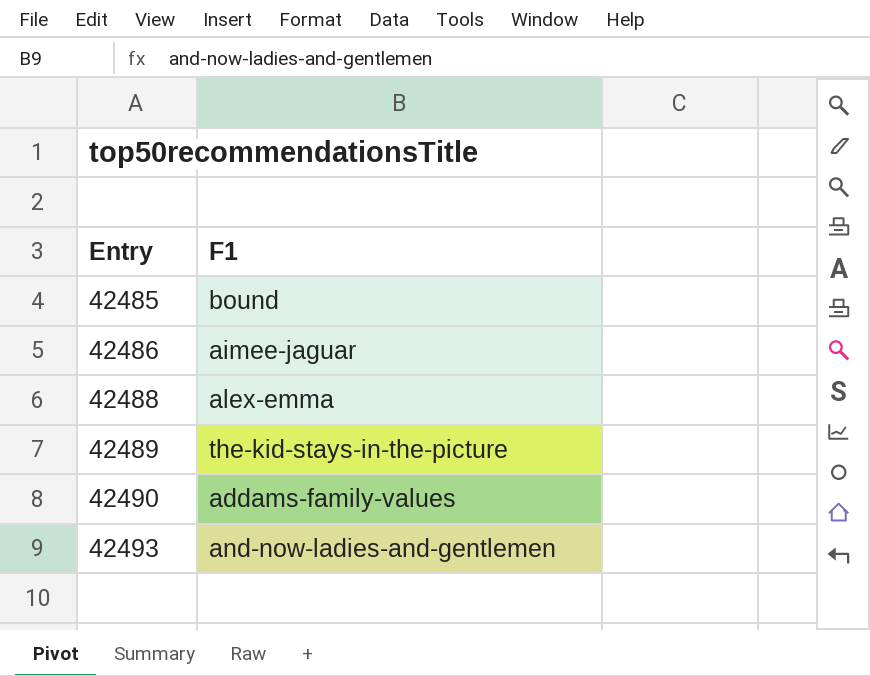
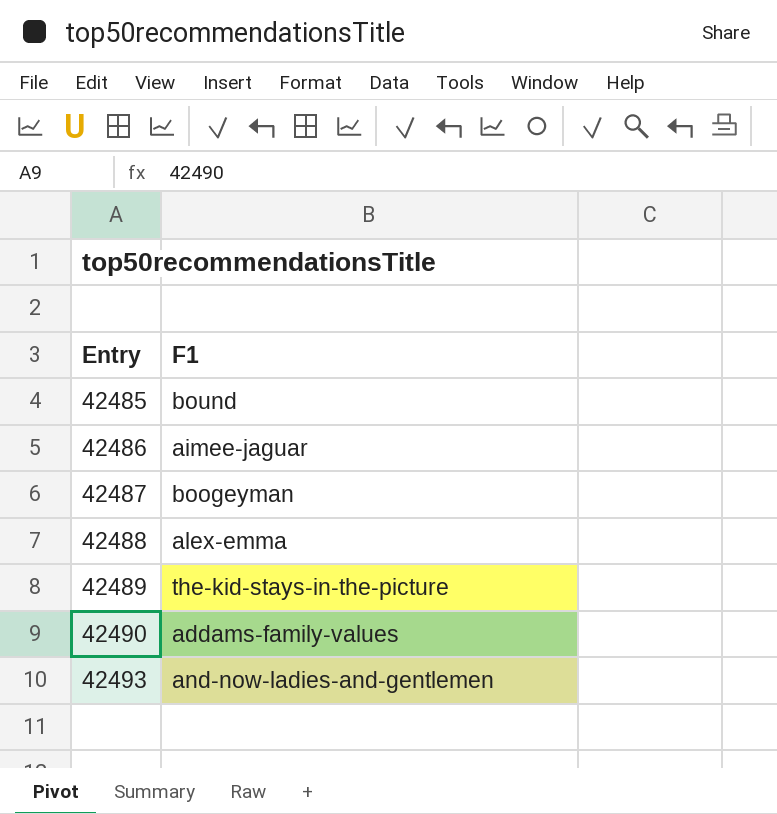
row 42487: none -> boogeyman

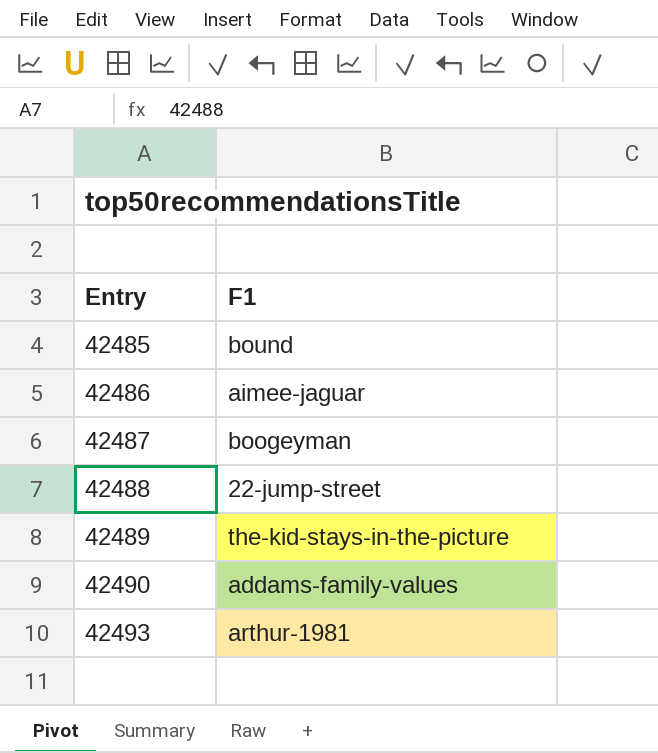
42488 | F1: alex-emma -> 22-jump-street
42493 | F1: and-now-ladies-and-gentlemen -> arthur-1981

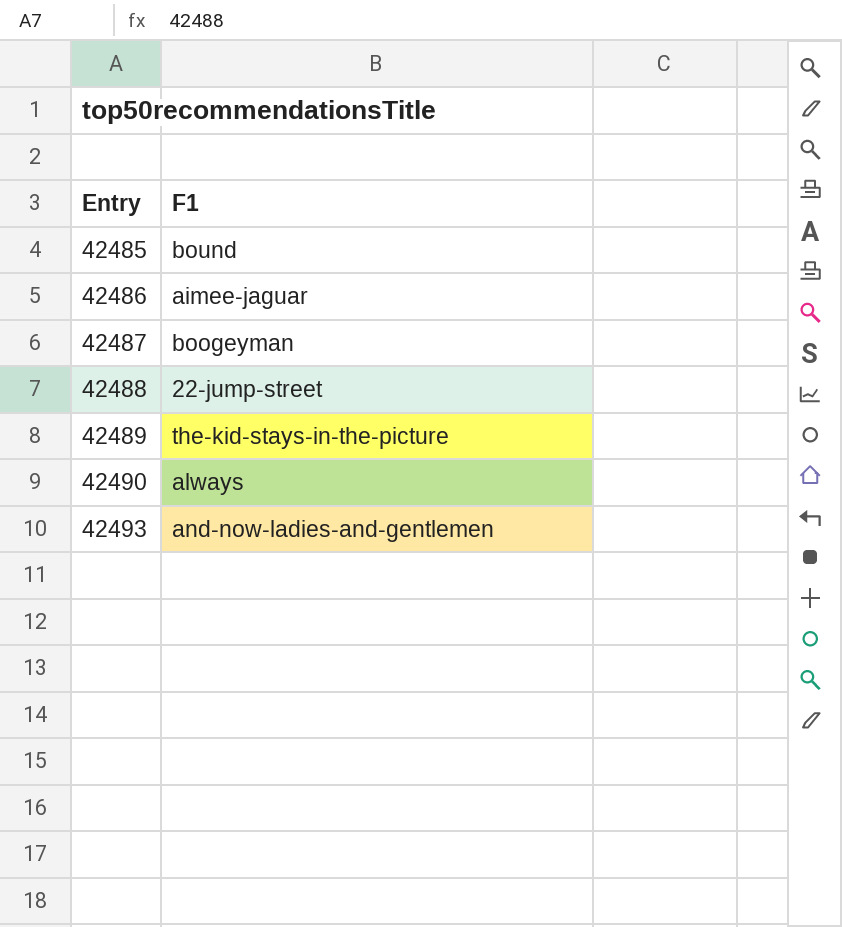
42490 | F1: addams-family-values -> always
42493 | F1: arthur-1981 -> and-now-ladies-and-gentlemen

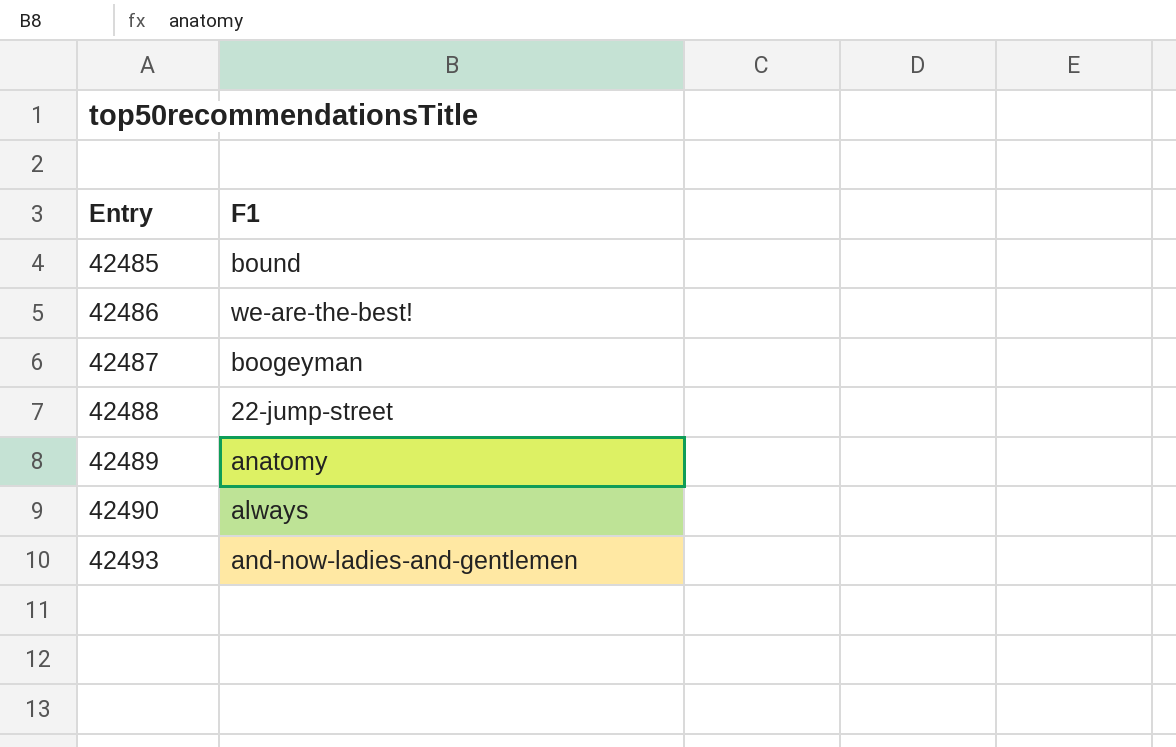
42486 | F1: aimee-jaguar -> we-are-the-best!
42489 | F1: the-kid-stays-in-the-picture -> anatomy

